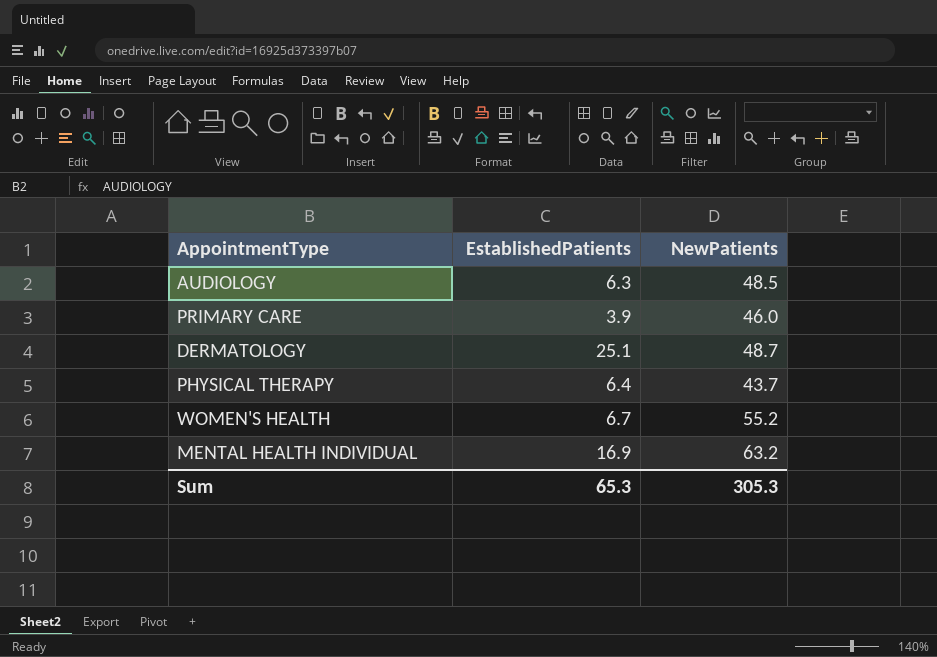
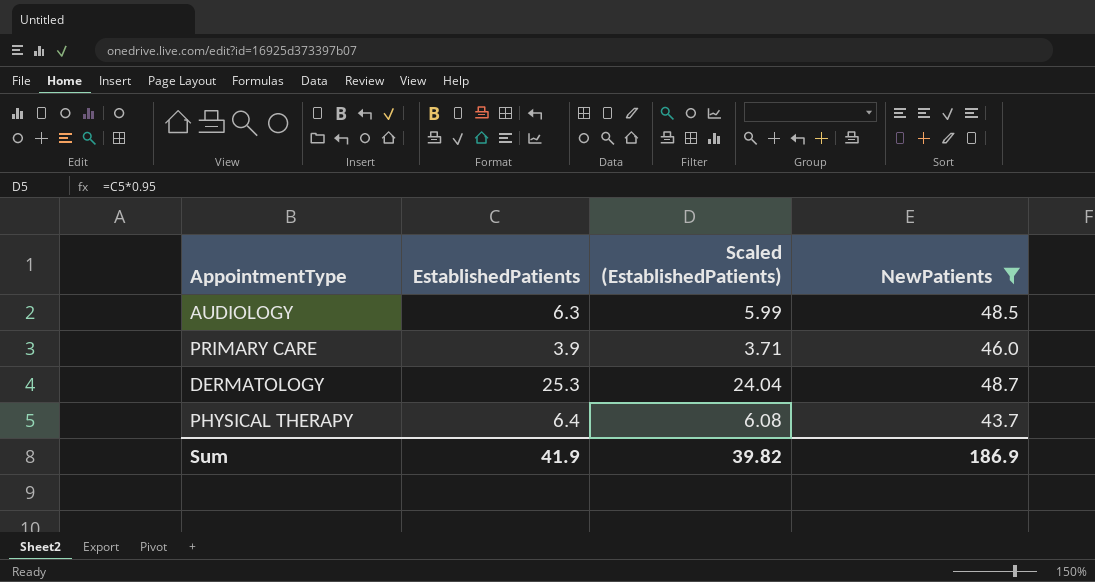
filter: none -> NewPatients <= 48.7
column Scaled (EstablishedPatients) | formula: none -> [EstablishedPatients] * 0.95
DERMATOLOGY | EstablishedPatients: 25.1 -> 25.3
Sum | EstablishedPatients: 65.3 -> 41.9
Sum | NewPatients: 305.3 -> 186.9

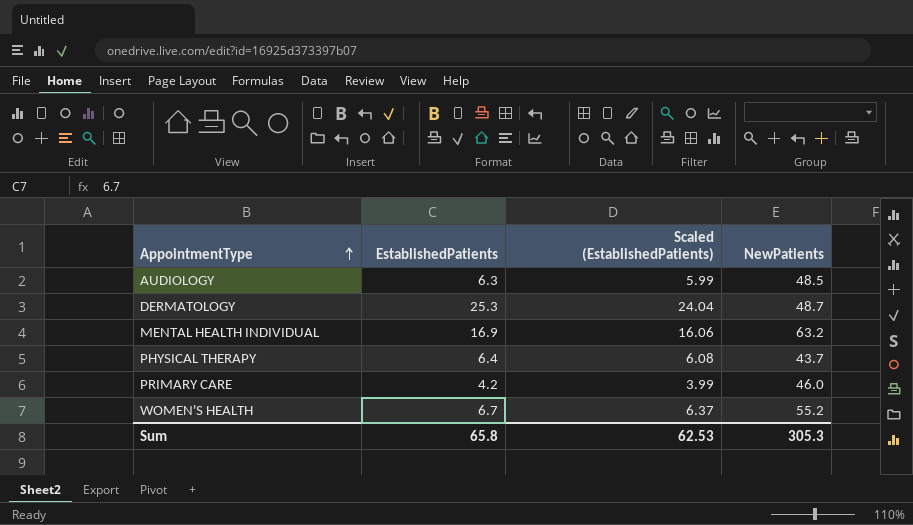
filter: NewPatients <= 48.7 -> none
row order: none -> AppointmentType ascending
PRIMARY CARE | EstablishedPatients: 3.9 -> 4.2
PRIMARY CARE | Scaled (EstablishedPatients): 3.71 -> 3.99
Sum | EstablishedPatients: 41.9 -> 65.8
Sum | Scaled (EstablishedPatients): 39.82 -> 62.53
Sum | NewPatients: 186.9 -> 305.3

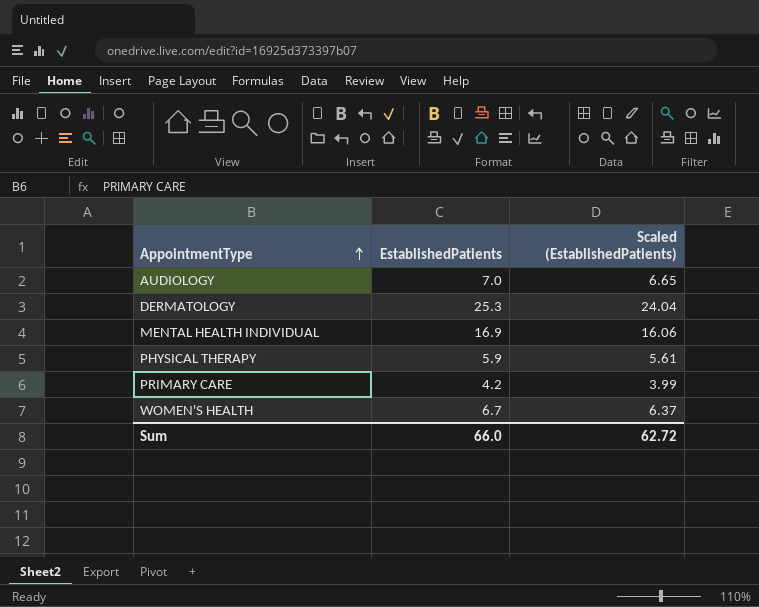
column NewPatients | position: 4 -> none
AUDIOLOGY | EstablishedPatients: 6.3 -> 7.0
AUDIOLOGY | Scaled (EstablishedPatients): 5.99 -> 6.65
PHYSICAL THERAPY | EstablishedPatients: 6.4 -> 5.9
PHYSICAL THERAPY | Scaled (EstablishedPatients): 6.08 -> 5.61
Sum | EstablishedPatients: 65.8 -> 66.0
Sum | Scaled (EstablishedPatients): 62.53 -> 62.72

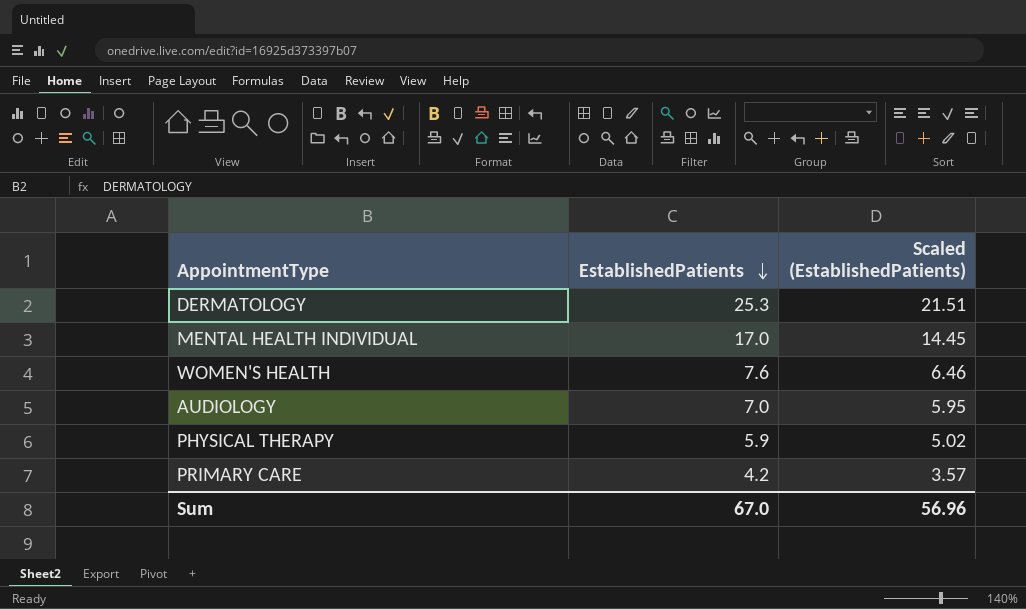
row order: AppointmentType ascending -> EstablishedPatients descending
column Scaled (EstablishedPatients) | formula: [EstablishedPatients] * 0.95 -> [EstablishedPatients] * 0.85
MENTAL HEALTH INDIVIDUAL | EstablishedPatients: 16.9 -> 17.0
WOMEN'S HEALTH | EstablishedPatients: 6.7 -> 7.6
Sum | EstablishedPatients: 66.0 -> 67.0
Sum | Scaled (EstablishedPatients): 62.72 -> 56.96

